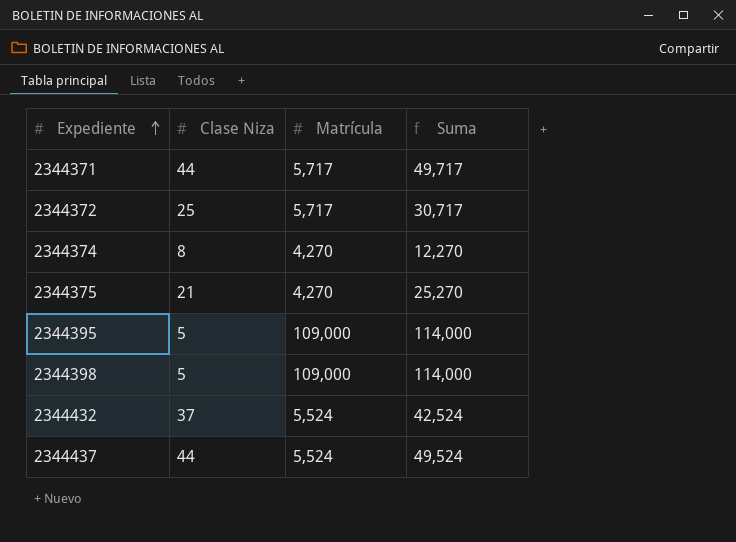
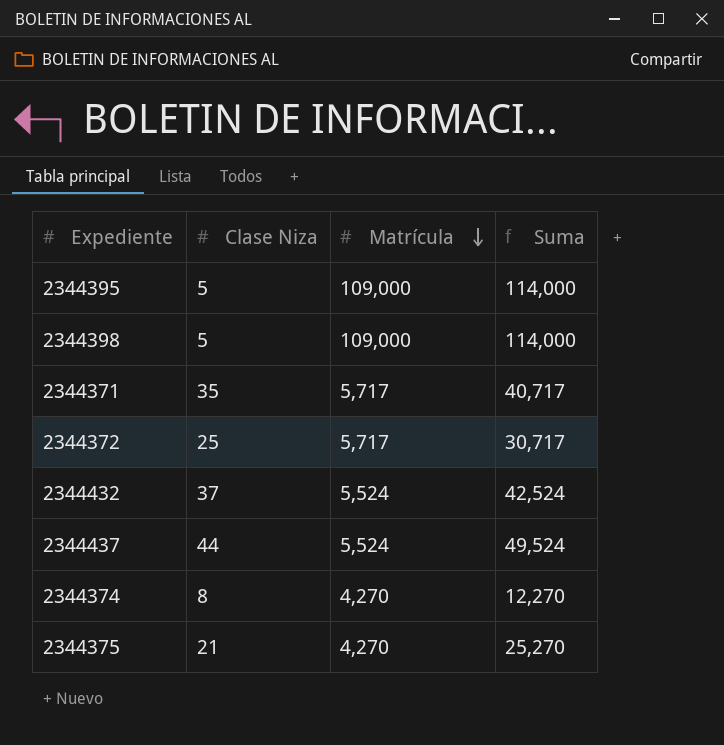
row order: Expediente ascending -> Matrícula descending
2344371 | Clase Niza: 44 -> 35
2344371 | Suma: 49,717 -> 40,717

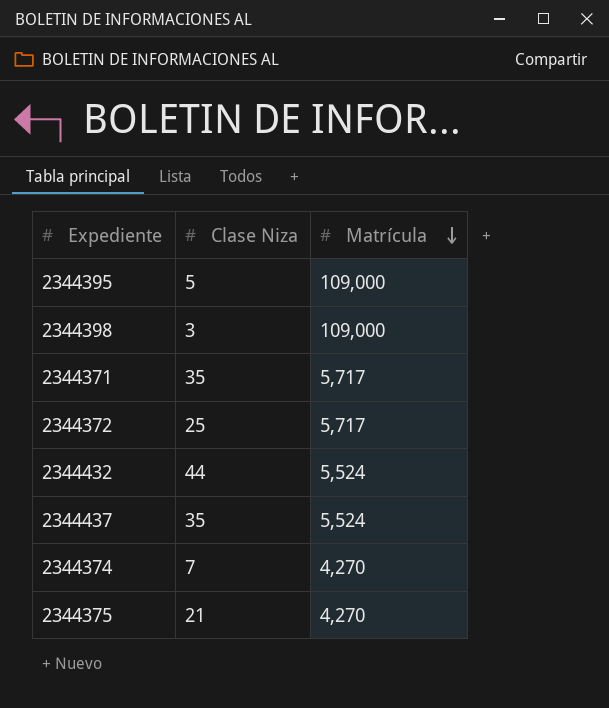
column Suma | formula: [Clase Niza] + [Matrícula] -> none
2344398 | Clase Niza: 5 -> 3
2344432 | Clase Niza: 37 -> 44
2344437 | Clase Niza: 44 -> 35
2344374 | Clase Niza: 8 -> 7

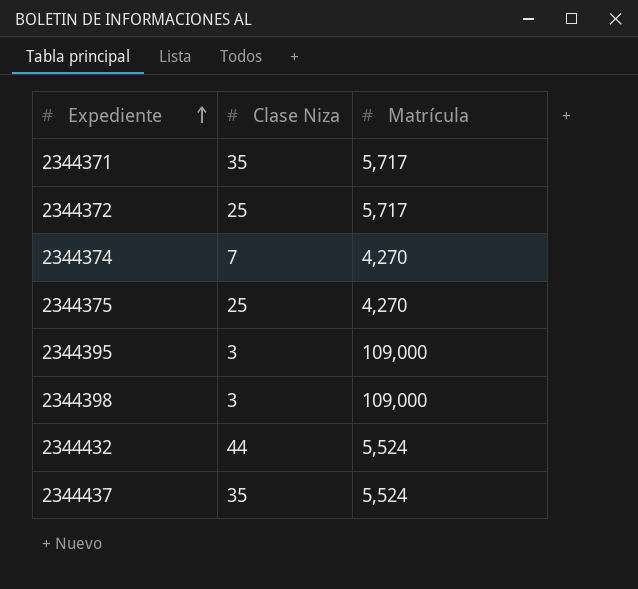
row order: Matrícula descending -> Expediente ascending
2344375 | Clase Niza: 21 -> 25
2344395 | Clase Niza: 5 -> 3

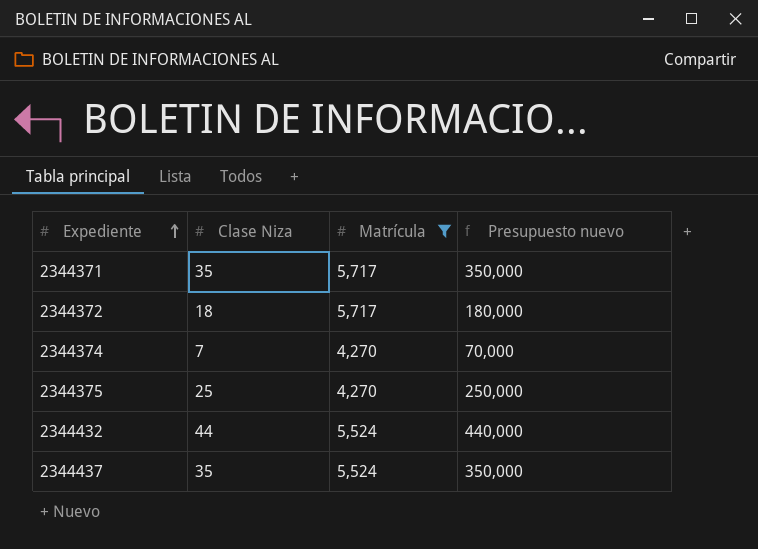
filter: none -> Matrícula != 109,000
column Presupuesto nuevo | formula: none -> [Clase Niza] * 10
2344372 | Clase Niza: 25 -> 18

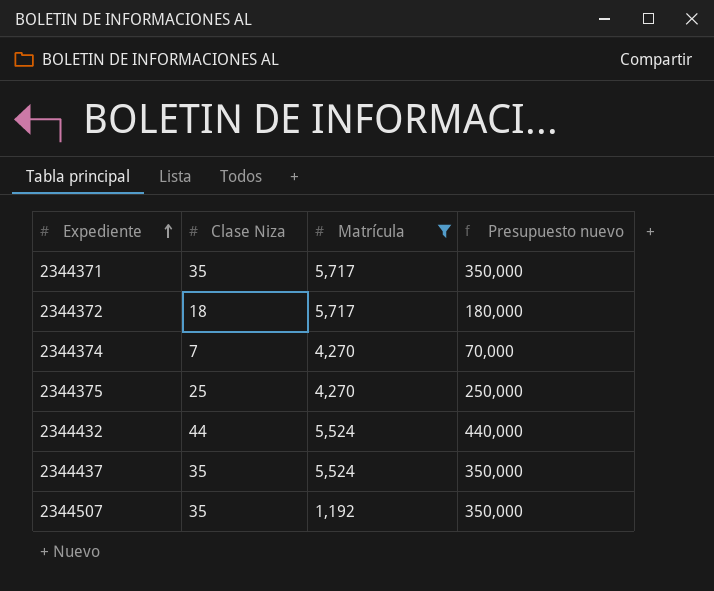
row 2344507: none -> 35 | 1,192 | 350,000

